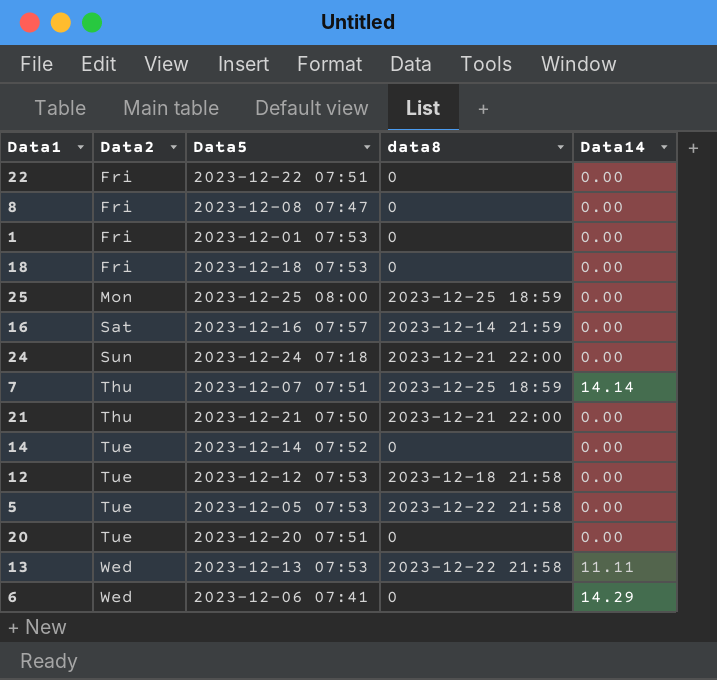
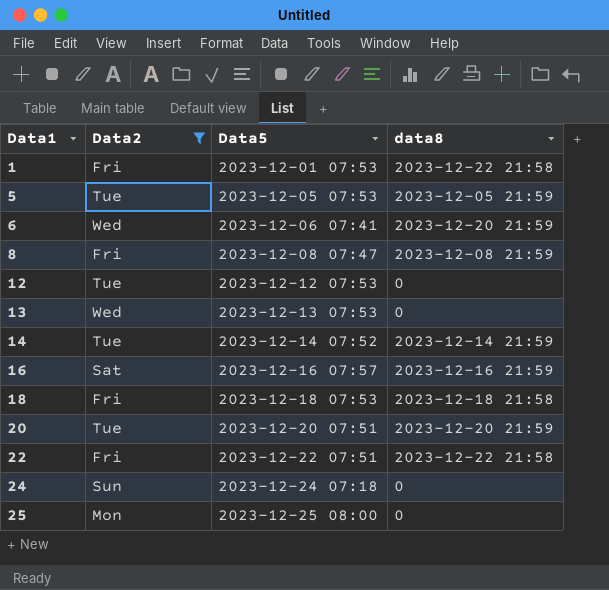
filter: none -> Data2 != Thu
row order: Data2 ascending -> Data1 ascending
column Data14 | position: 5 -> none
1 | data8: 0 -> 2023-12-22 21:58
5 | data8: 2023-12-22 21:58 -> 2023-12-05 21:59
6 | data8: 0 -> 2023-12-20 21:59
8 | data8: 0 -> 2023-12-08 21:59
12 | data8: 2023-12-18 21:58 -> 0
13 | data8: 2023-12-22 21:58 -> 0
14 | data8: 0 -> 2023-12-14 21:59
16 | data8: 2023-12-14 21:59 -> 2023-12-16 21:59
18 | data8: 0 -> 2023-12-18 21:58
20 | data8: 0 -> 2023-12-20 21:59
22 | data8: 0 -> 2023-12-22 21:58
24 | data8: 2023-12-21 22:00 -> 0
25 | data8: 2023-12-25 18:59 -> 0

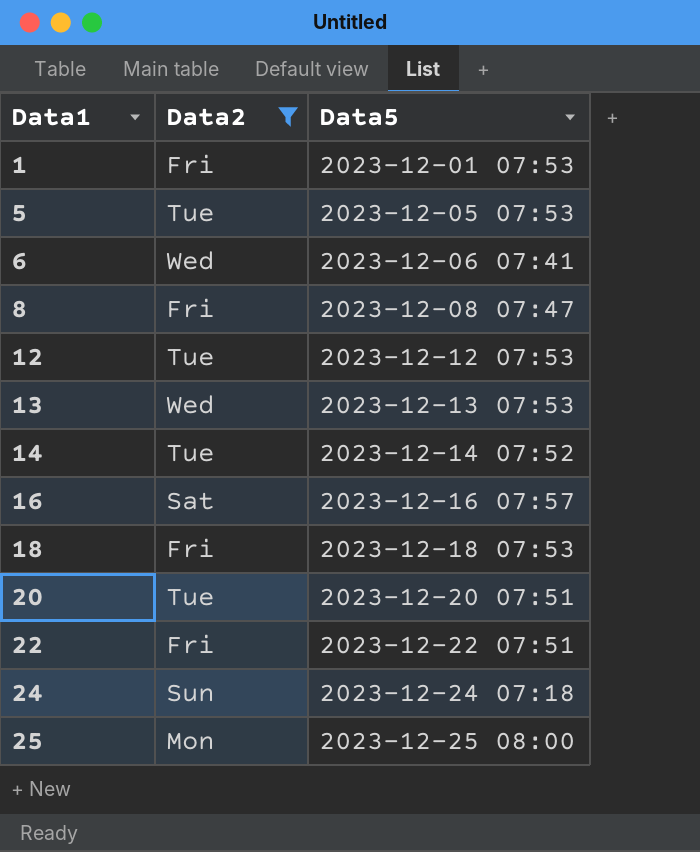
column data8 | position: 4 -> none

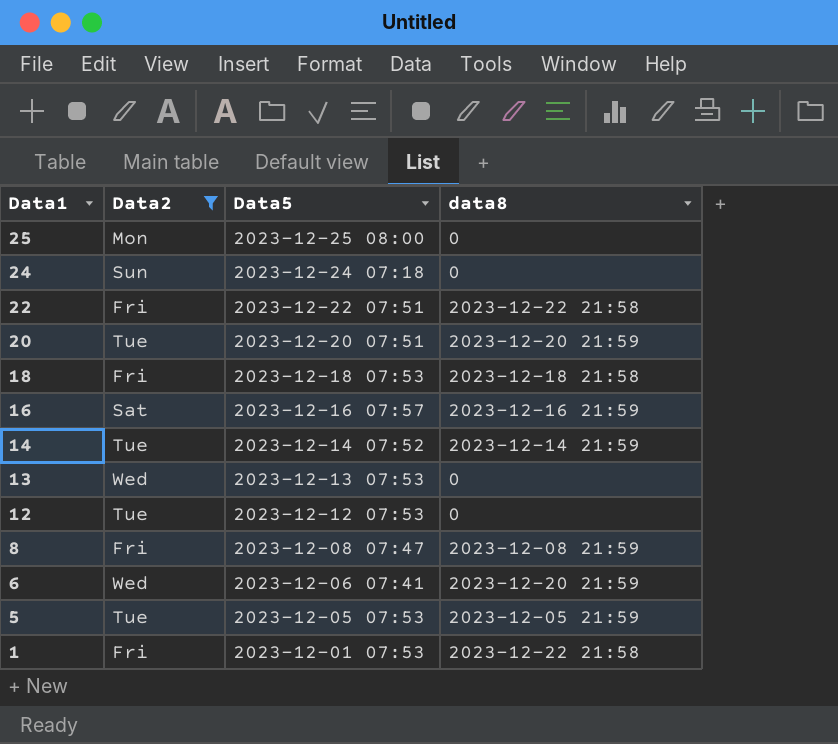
row order: Data1 ascending -> Data1 descending
column data8 | position: none -> 4

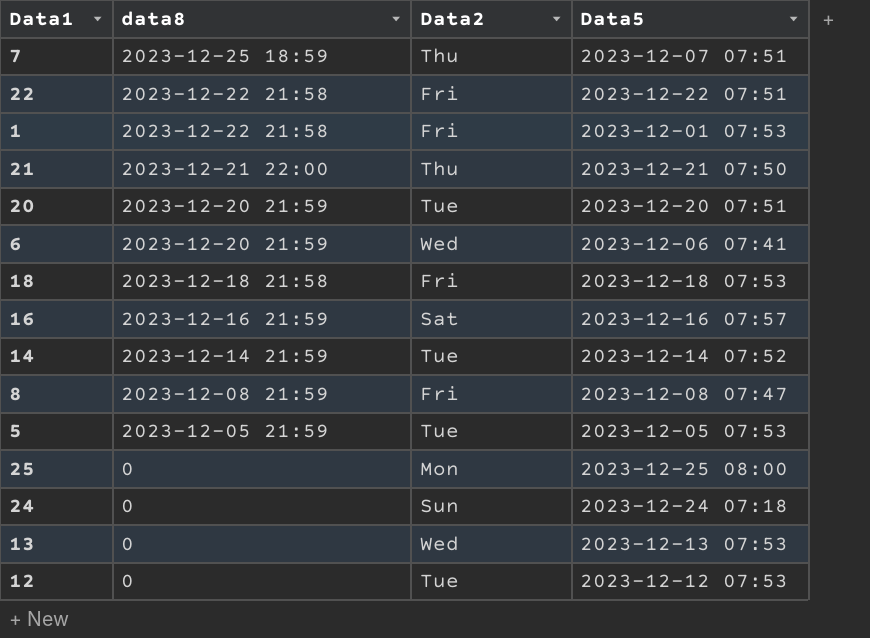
filter: Data2 != Thu -> none
row order: Data1 descending -> data8 descending
column data8 | position: 4 -> 2

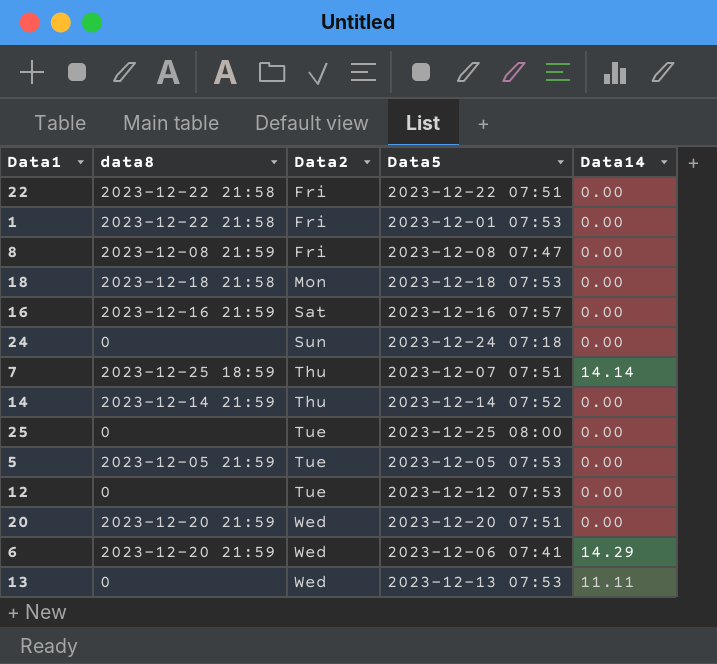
row order: data8 descending -> Data2 ascending
column Data14 | position: none -> 5
row 21: 2023-12-21 22:00 | Thu | 2023-12-21 07:50 -> none
18 | Data2: Fri -> Mon
14 | Data2: Tue -> Thu
25 | Data2: Mon -> Tue
20 | Data2: Tue -> Wed

